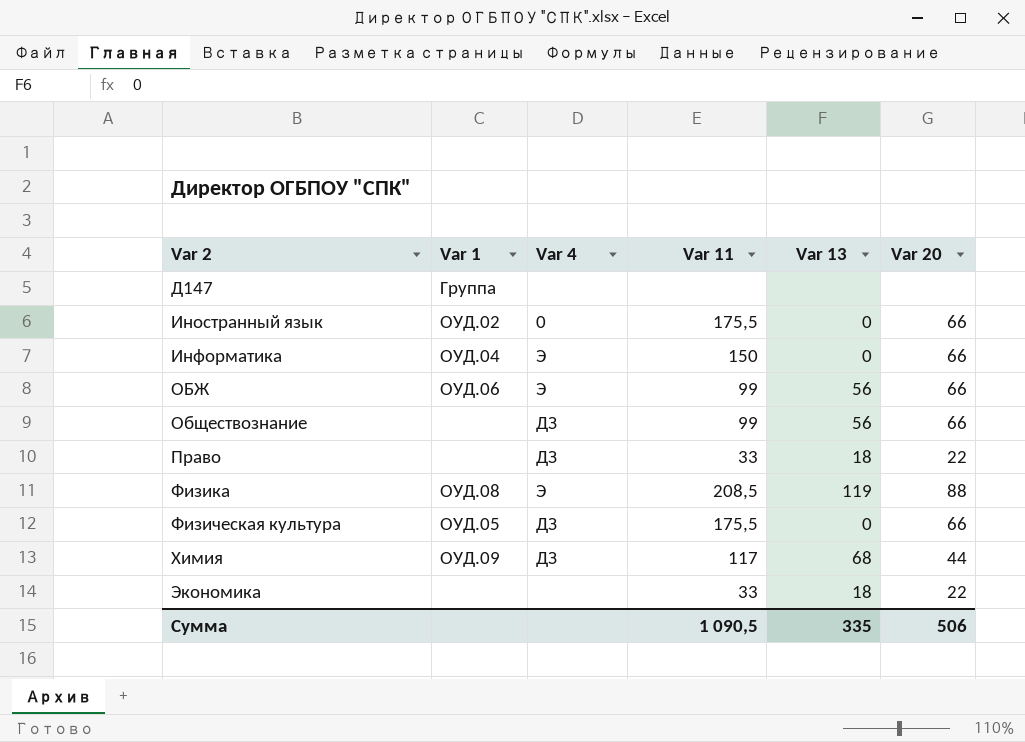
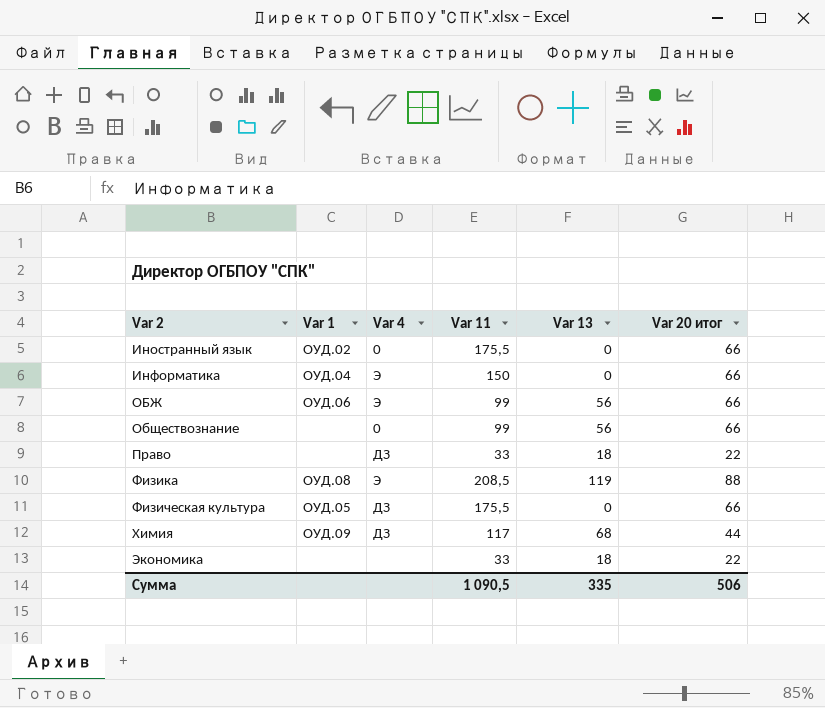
column name: Var 20 -> Var 20 итог
row Д147: Группа | none | none | none | none -> none
Обществознание | Var 4: ДЗ -> 0

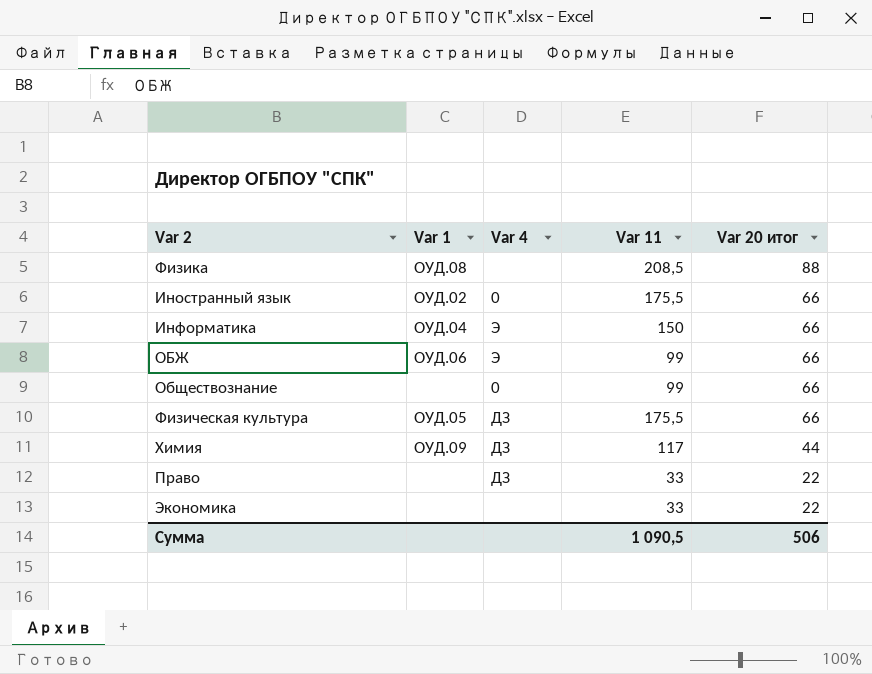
row order: Var 2 ascending -> Var 20 итог descending
column Var 13 | position: 5 -> none
Физика | Var 4: Э -> none

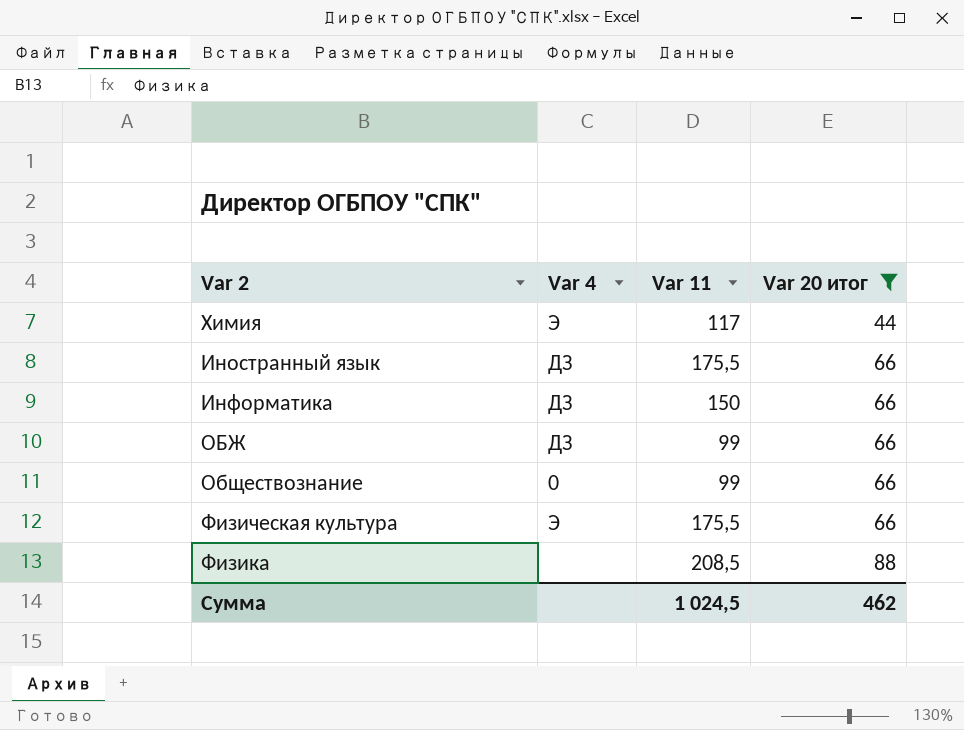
filter: none -> Var 20 итог != 22
row order: Var 20 итог descending -> Var 20 итог ascending
column Var 1 | position: 2 -> none
Химия | Var 4: ДЗ -> Э
Иностранный язык | Var 4: 0 -> ДЗ
Информатика | Var 4: Э -> ДЗ
ОБЖ | Var 4: Э -> ДЗ
Физическая культура | Var 4: ДЗ -> Э
Сумма | Var 11: 1 090,5 -> 1 024,5
Сумма | Var 20 итог: 506 -> 462

